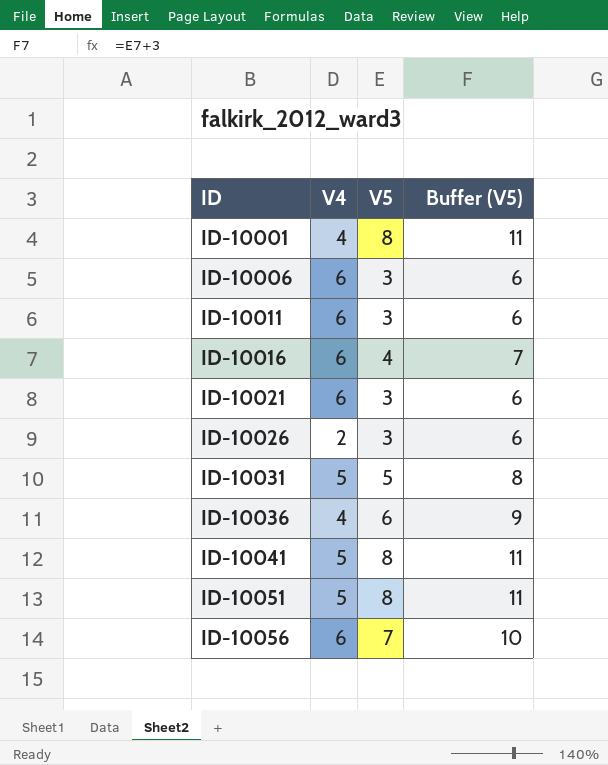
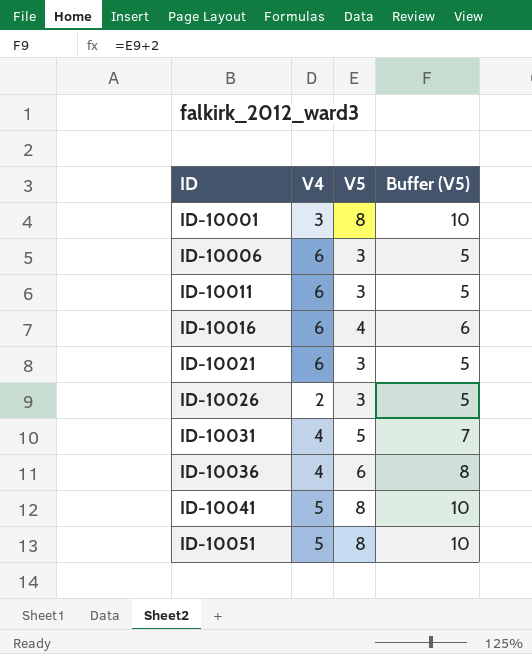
column Buffer (V5) | formula: [V5] + 3 -> [V5] + 2
row ID-10056: 6 | 7 | 10 -> none
ID-10001 | V4: 4 -> 3
ID-10031 | V4: 5 -> 4

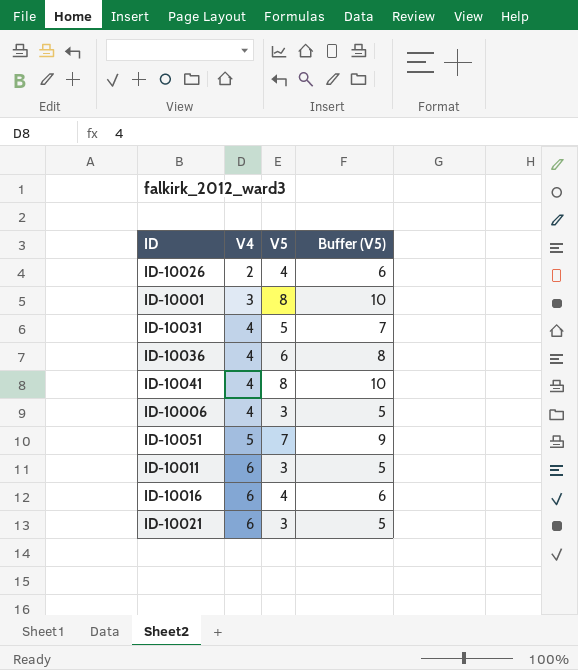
row order: ID ascending -> V4 ascending
ID-10026 | V5: 3 -> 4
ID-10026 | Buffer (V5): 5 -> 6
ID-10041 | V4: 5 -> 4
ID-10006 | V4: 6 -> 4
ID-10051 | V5: 8 -> 7
ID-10051 | Buffer (V5): 10 -> 9

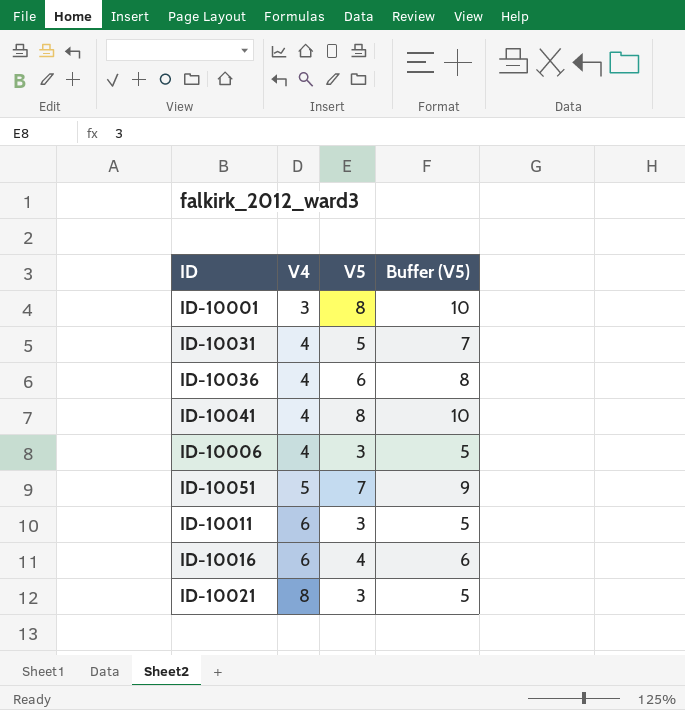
row ID-10026: 2 | 4 | 6 -> none
ID-10021 | V4: 6 -> 8

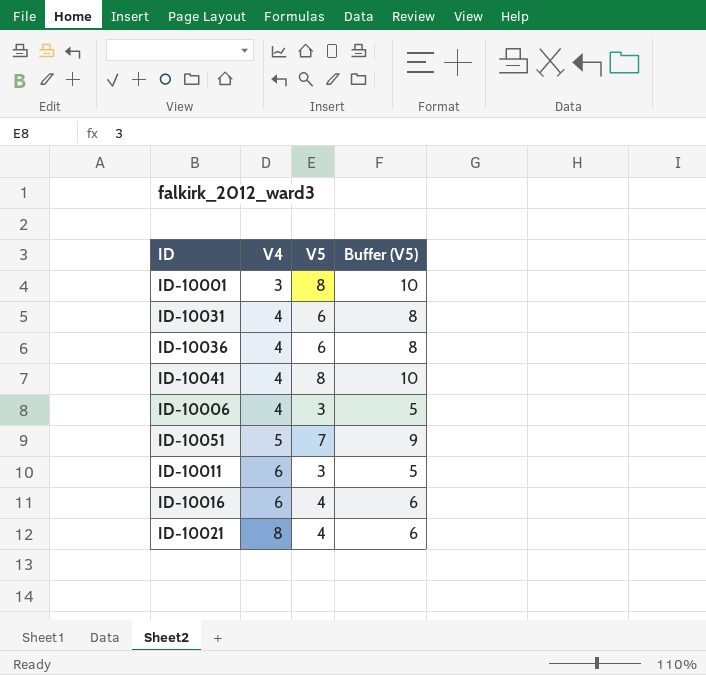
ID-10031 | V5: 5 -> 6
ID-10031 | Buffer (V5): 7 -> 8
ID-10021 | V5: 3 -> 4
ID-10021 | Buffer (V5): 5 -> 6

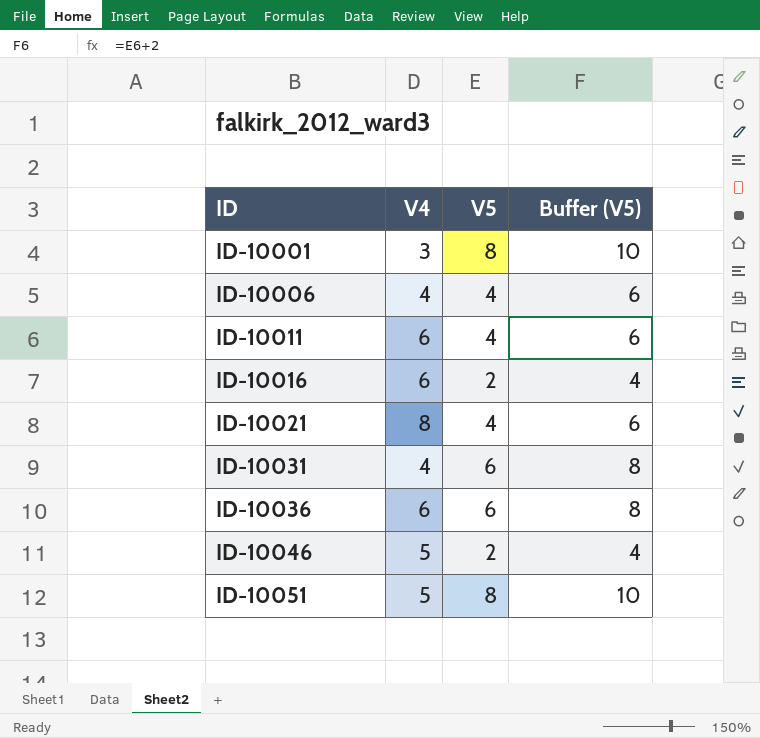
row order: V4 ascending -> ID ascending
row ID-10041: 4 | 8 | 10 -> none
ID-10006 | V5: 3 -> 4
ID-10006 | Buffer (V5): 5 -> 6
ID-10011 | V5: 3 -> 4
ID-10011 | Buffer (V5): 5 -> 6
ID-10016 | V5: 4 -> 2
ID-10016 | Buffer (V5): 6 -> 4
ID-10036 | V4: 4 -> 6
row ID-10046: none -> 5 | 2 | 4
ID-10051 | V5: 7 -> 8
ID-10051 | Buffer (V5): 9 -> 10

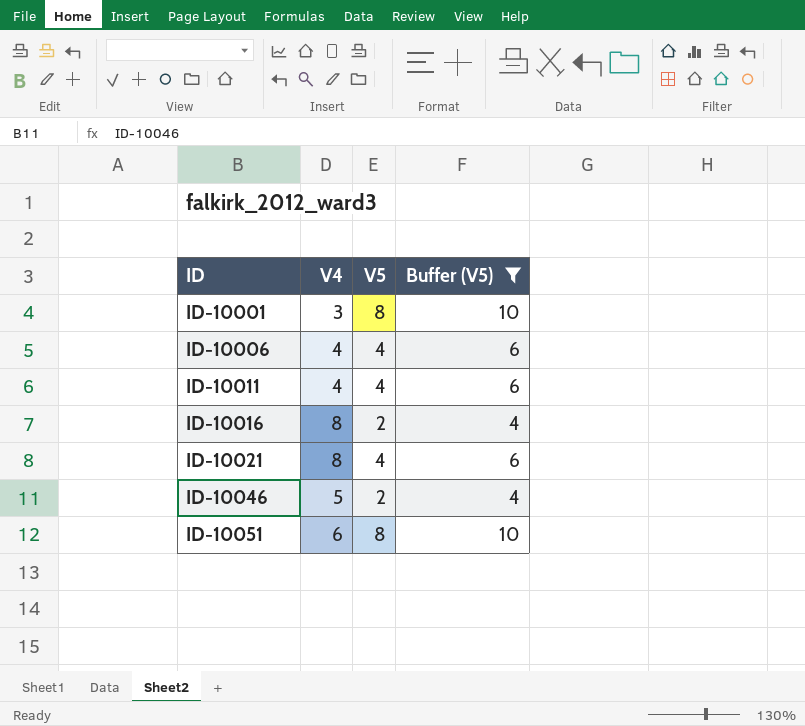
filter: none -> Buffer (V5) != 8
ID-10011 | V4: 6 -> 4
ID-10016 | V4: 6 -> 8
ID-10051 | V4: 5 -> 6

